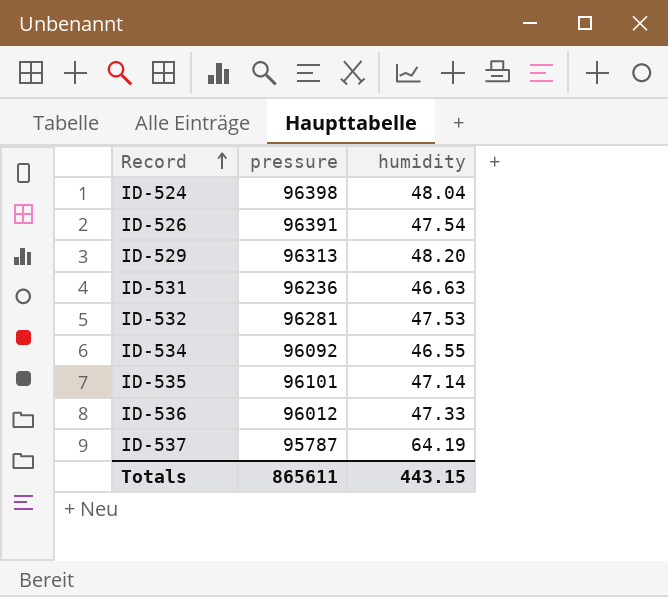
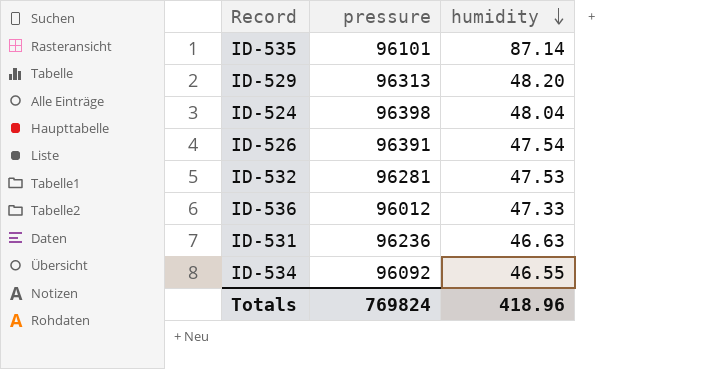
row order: Record ascending -> humidity descending
row ID-537: 95787 | 64.19 -> none
ID-535 | humidity: 47.14 -> 87.14
Totals | pressure: 865611 -> 769824
Totals | humidity: 443.15 -> 418.96

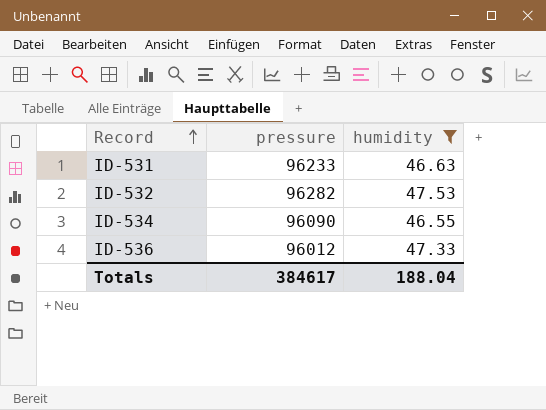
filter: none -> humidity <= 47.53
row order: humidity descending -> Record ascending
ID-531 | pressure: 96236 -> 96233
ID-532 | pressure: 96281 -> 96282
ID-534 | pressure: 96092 -> 96090
Totals | pressure: 769824 -> 384617
Totals | humidity: 418.96 -> 188.04

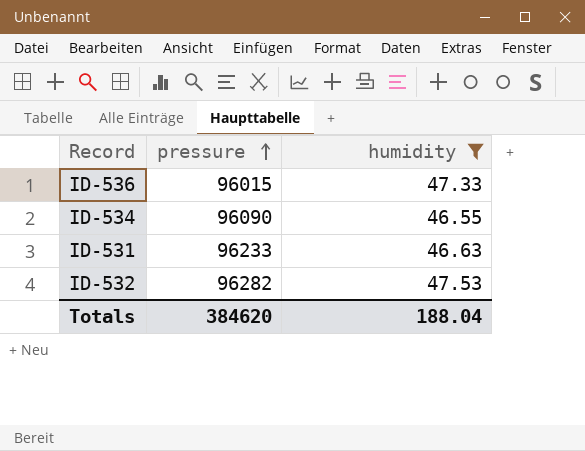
row order: Record ascending -> pressure ascending
ID-536 | pressure: 96012 -> 96015
Totals | pressure: 384617 -> 384620

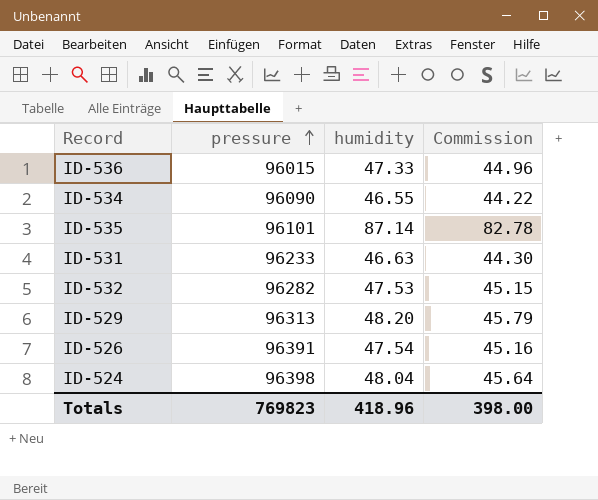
filter: humidity <= 47.53 -> none
column Commission | formula: none -> [humidity] * 0.95
Totals | pressure: 384620 -> 769823
Totals | humidity: 188.04 -> 418.96

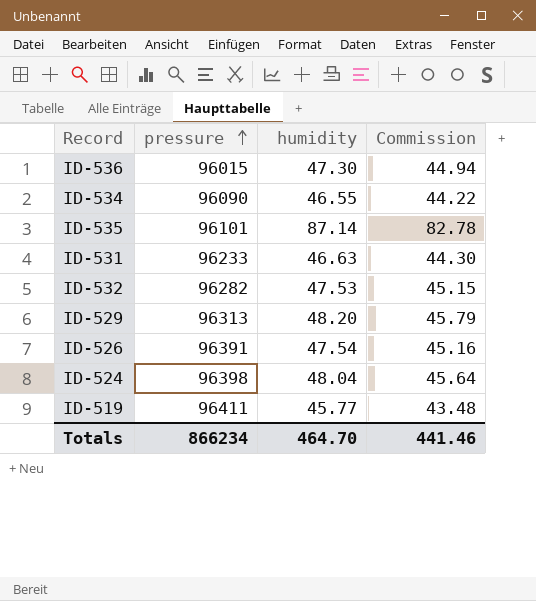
ID-536 | humidity: 47.33 -> 47.30
ID-536 | Commission: 44.96 -> 44.94
row ID-519: none -> 96411 | 45.77 | 43.48
Totals | pressure: 769823 -> 866234
Totals | humidity: 418.96 -> 464.70
Totals | Commission: 398.00 -> 441.46

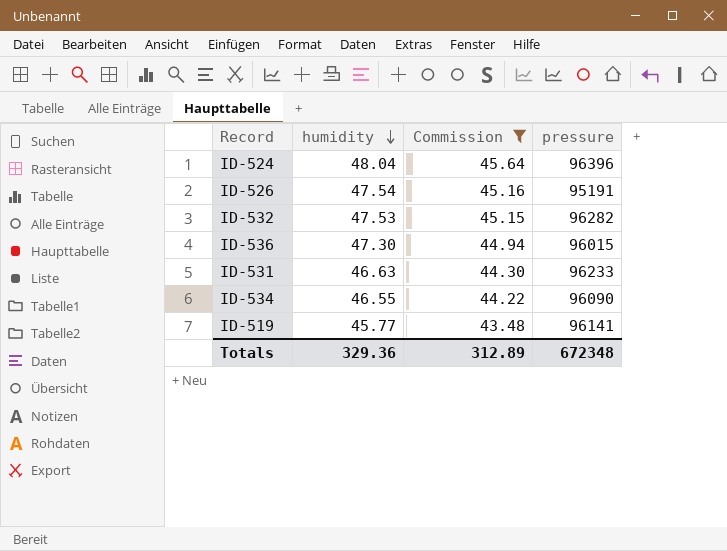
filter: none -> Commission <= 45.64
row order: pressure ascending -> humidity descending
column pressure | position: 2 -> 4
ID-524 | pressure: 96398 -> 96396
ID-526 | pressure: 96391 -> 95191
ID-519 | pressure: 96411 -> 96141
Totals | humidity: 464.70 -> 329.36
Totals | Commission: 441.46 -> 312.89
Totals | pressure: 866234 -> 672348

